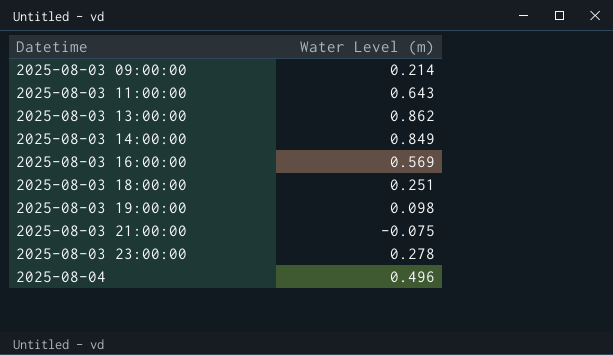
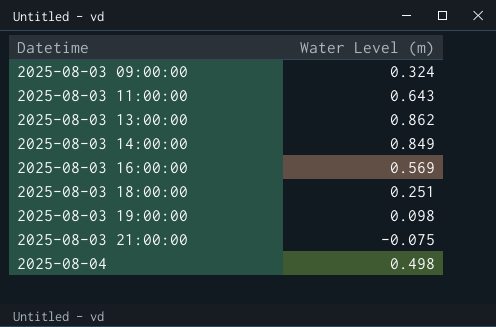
row 2025-08-03 23:00:00: 0.278 -> none
2025-08-03 09:00:00 | Water Level (m): 0.214 -> 0.324
2025-08-04 | Water Level (m): 0.496 -> 0.498

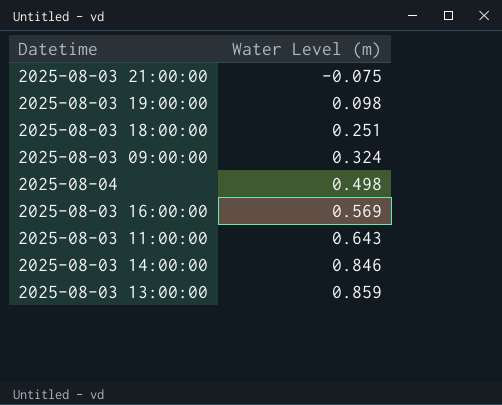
row order: Datetime ascending -> Water Level (m) ascending
2025-08-03 14:00:00 | Water Level (m): 0.849 -> 0.846
2025-08-03 13:00:00 | Water Level (m): 0.862 -> 0.859

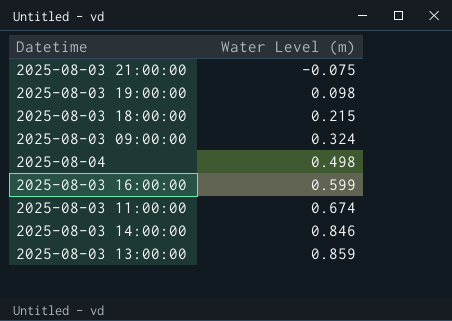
2025-08-03 18:00:00 | Water Level (m): 0.251 -> 0.215
2025-08-03 16:00:00 | Water Level (m): 0.569 -> 0.599
2025-08-03 11:00:00 | Water Level (m): 0.643 -> 0.674

